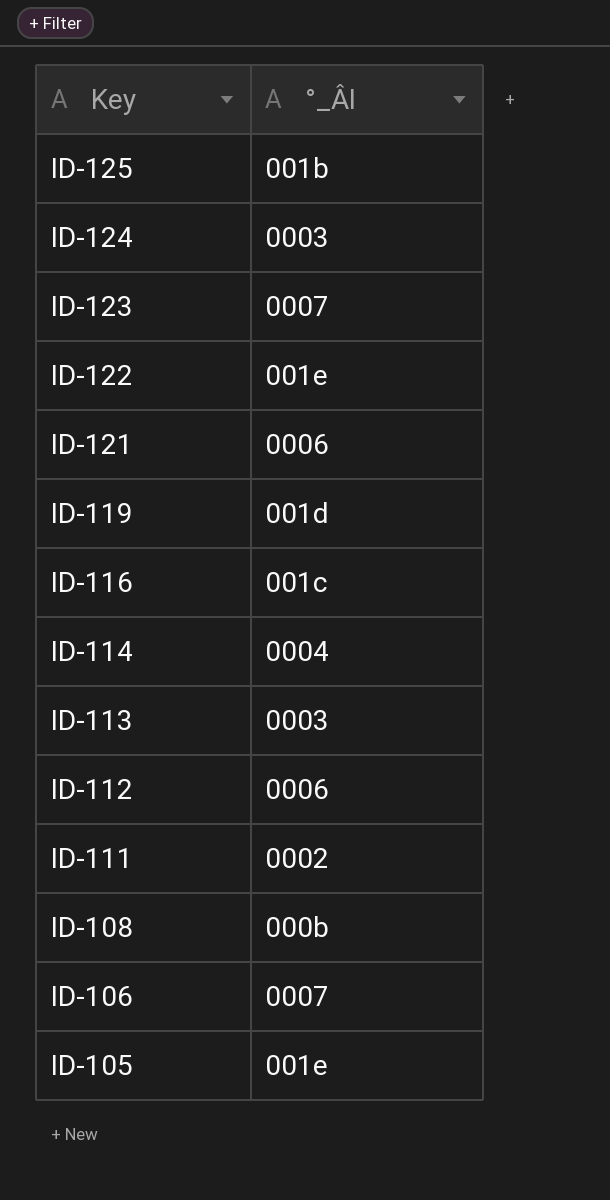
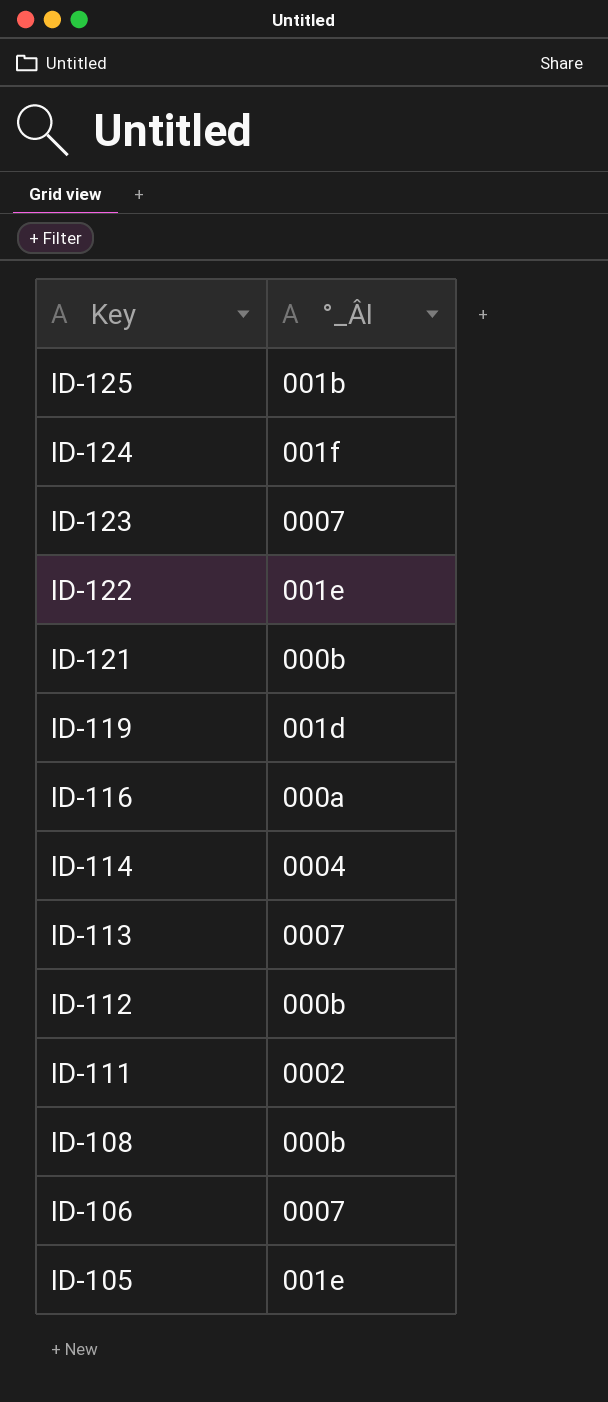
ID-124 | °_ÂI: 0003 -> 001f
ID-121 | °_ÂI: 0006 -> 000b
ID-116 | °_ÂI: 001c -> 000a
ID-113 | °_ÂI: 0003 -> 0007
ID-112 | °_ÂI: 0006 -> 000b

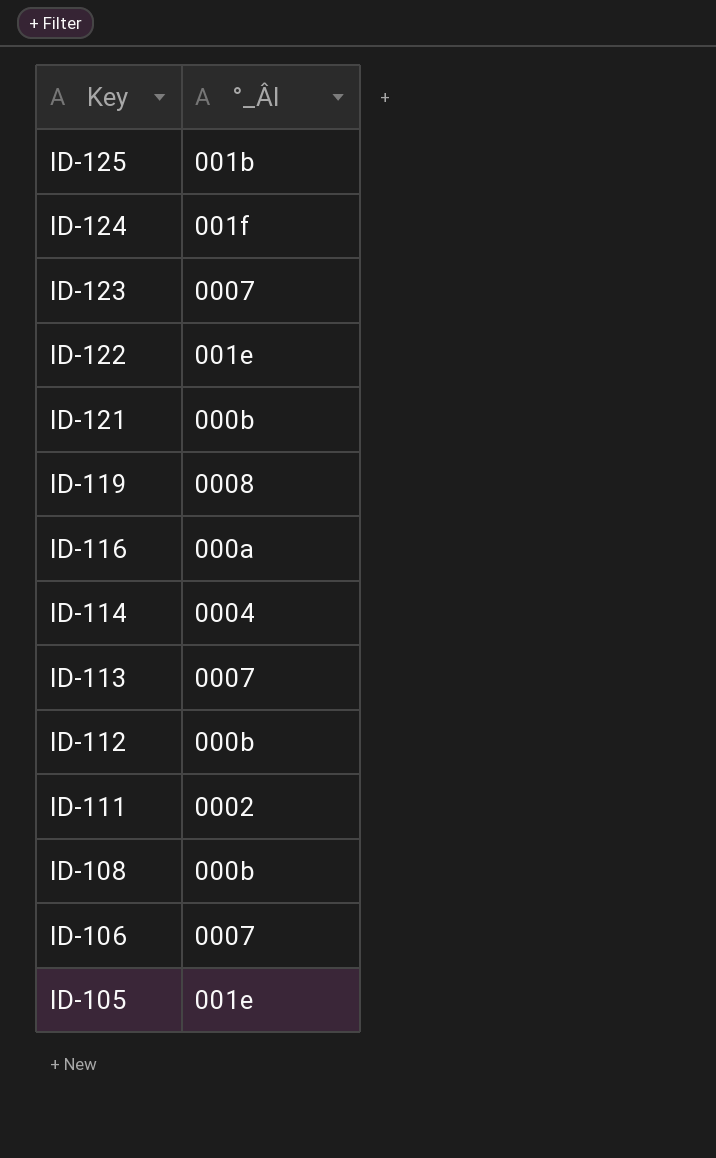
ID-119 | °_ÂI: 001d -> 0008

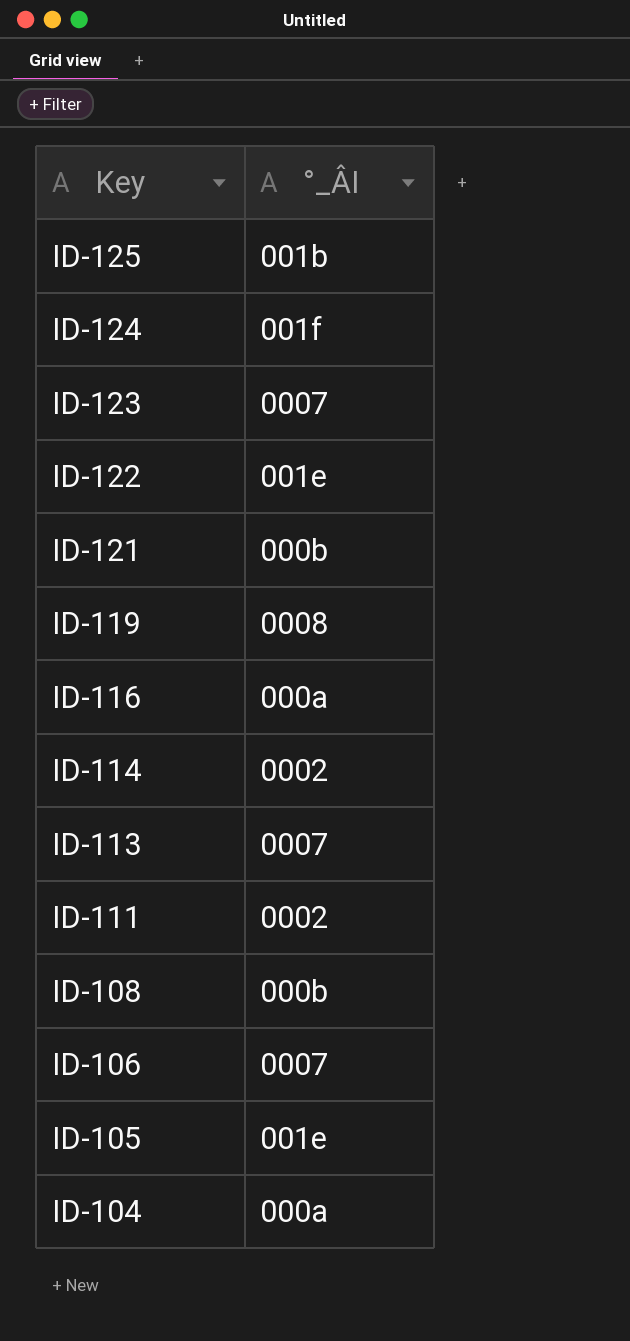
row ID-112: 000b -> none
ID-114 | °_ÂI: 0004 -> 0002
row ID-104: none -> 000a

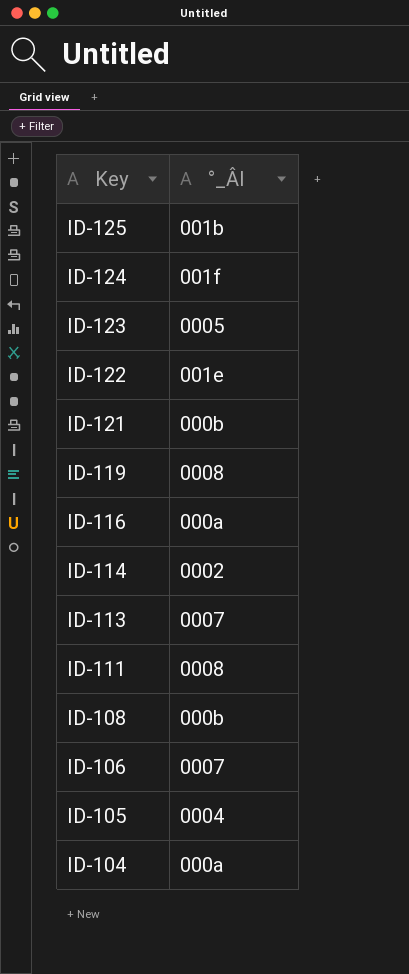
ID-123 | °_ÂI: 0007 -> 0005
ID-111 | °_ÂI: 0002 -> 0008
ID-105 | °_ÂI: 001e -> 0004

